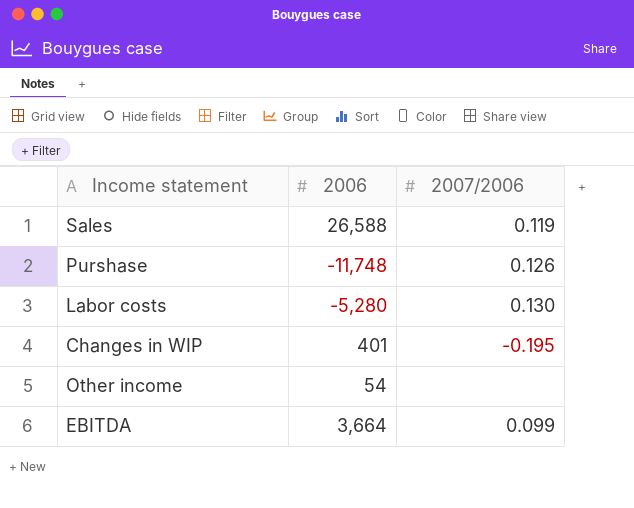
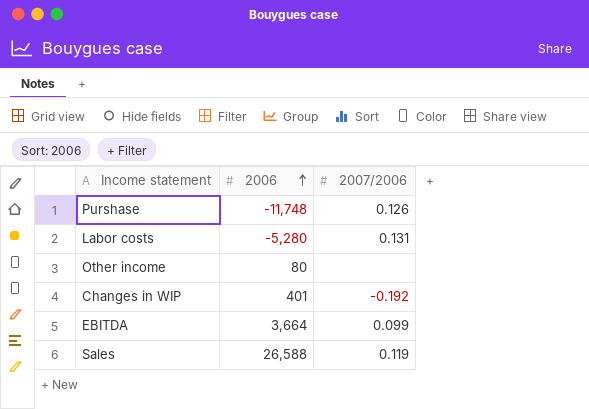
row order: none -> 2006 ascending
Labor costs | 2007/2006: 0.130 -> 0.131
Other income | 2006: 54 -> 80
Changes in WIP | 2007/2006: -0.195 -> -0.192

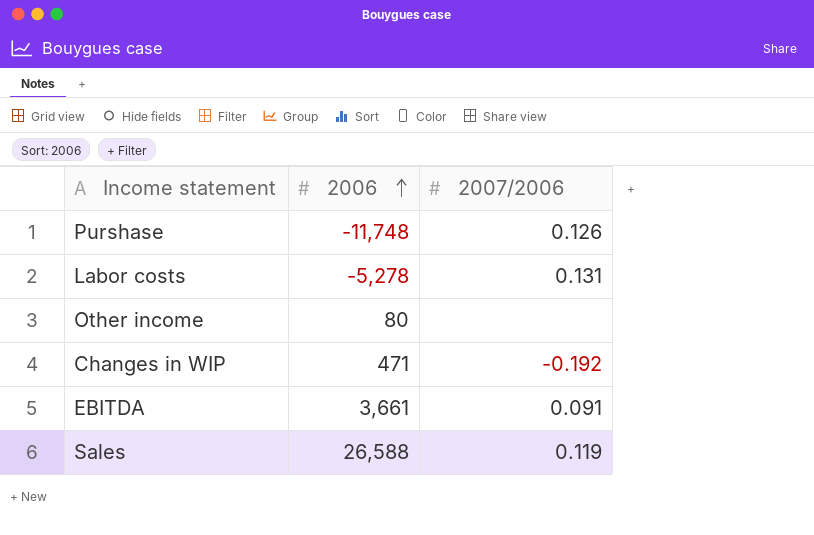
Labor costs | 2006: -5,280 -> -5,278
Changes in WIP | 2006: 401 -> 471
EBITDA | 2006: 3,664 -> 3,661
EBITDA | 2007/2006: 0.099 -> 0.091

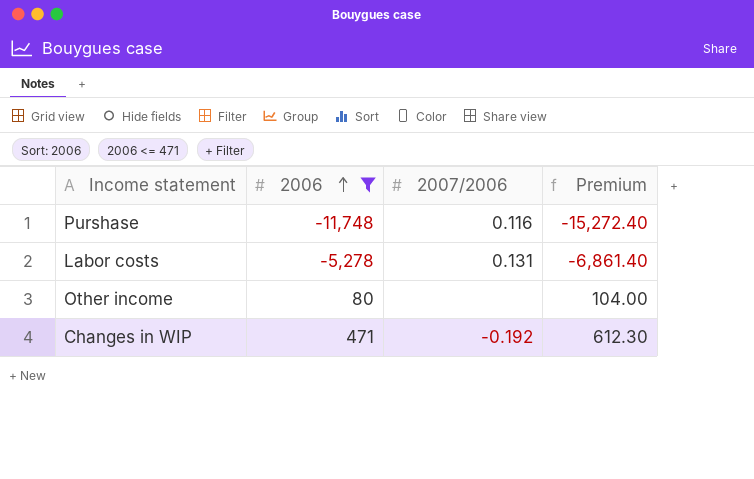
filter: none -> 2006 <= 471
column Premium | formula: none -> [2006] * 1.3
Purshase | 2007/2006: 0.126 -> 0.116

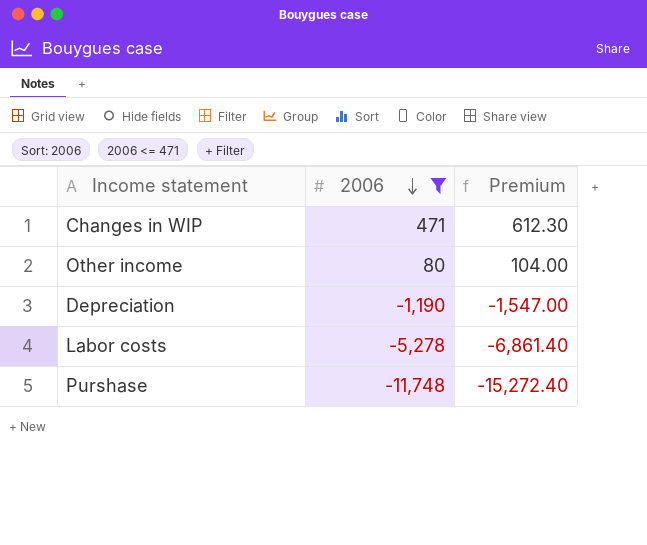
row order: 2006 ascending -> 2006 descending
column 2007/2006 | position: 3 -> none
row Depreciation: none -> -1,190 | -1,547.00

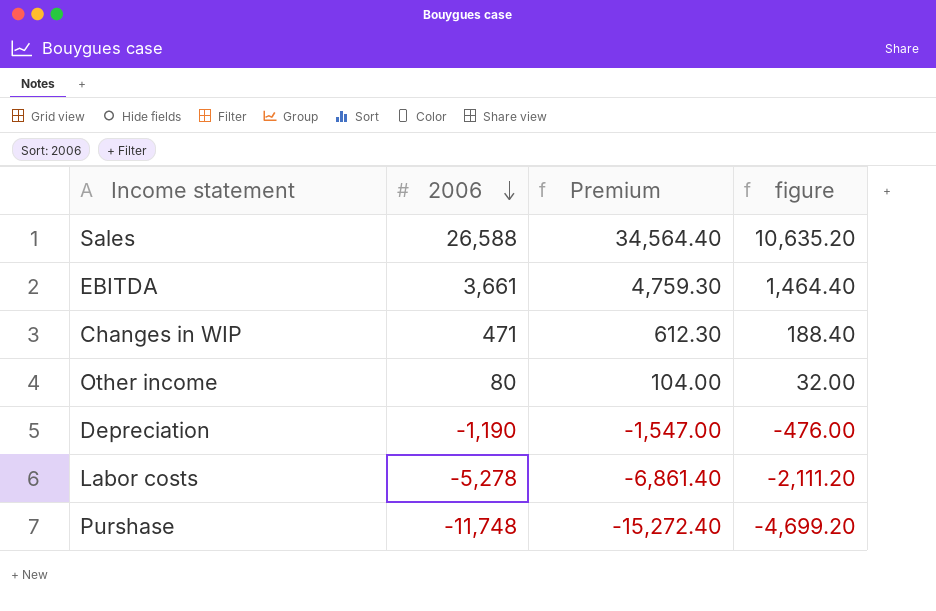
filter: 2006 <= 471 -> none
column figure | formula: none -> [2006] * 0.4

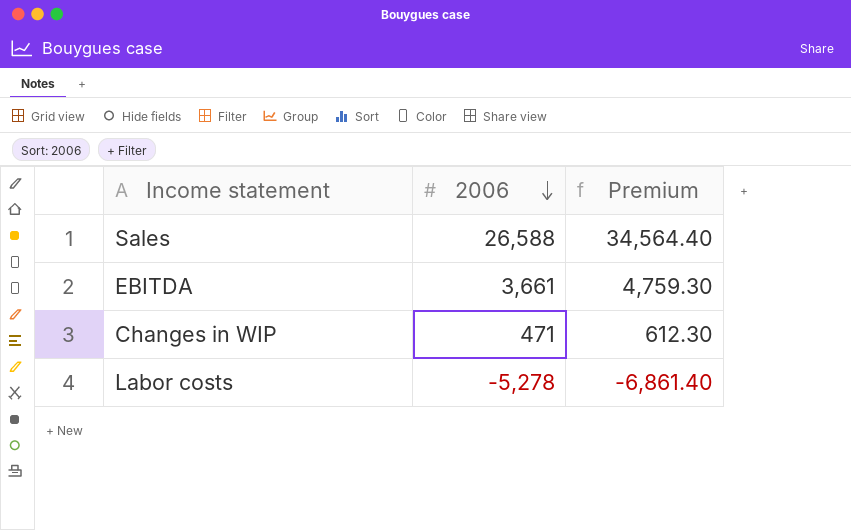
column figure | formula: [2006] * 0.4 -> none
row Other income: 80 | 104.00 | 32.00 -> none
row Depreciation: -1,190 | -1,547.00 | -476.00 -> none
row Purshase: -11,748 | -15,272.40 | -4,699.20 -> none

